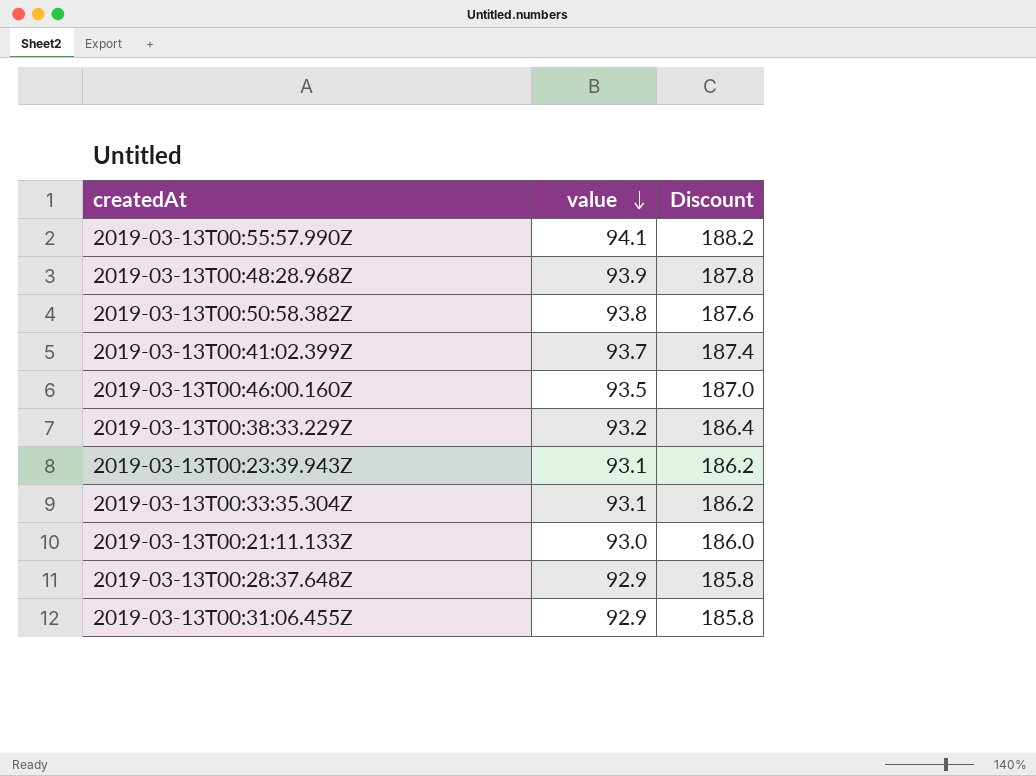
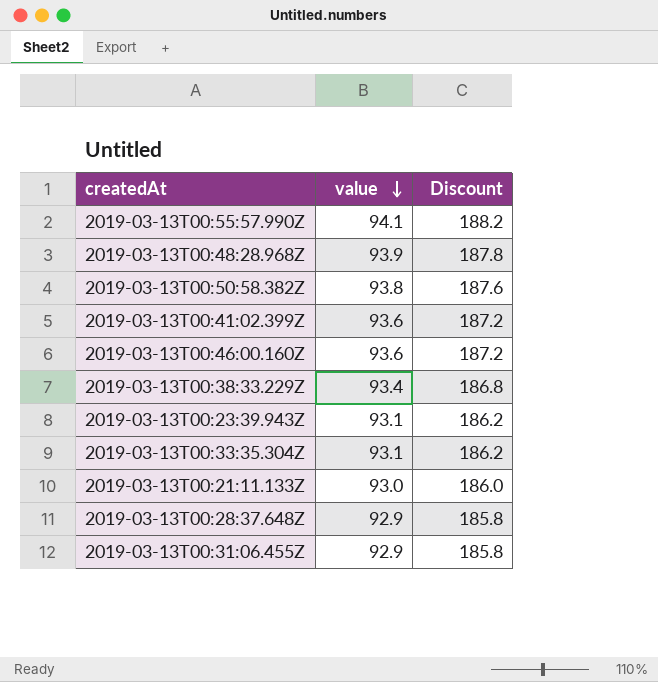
2019-03-13T00:41:02.399Z | value: 93.7 -> 93.6
2019-03-13T00:41:02.399Z | Discount: 187.4 -> 187.2
2019-03-13T00:46:00.160Z | value: 93.5 -> 93.6
2019-03-13T00:46:00.160Z | Discount: 187.0 -> 187.2
2019-03-13T00:38:33.229Z | value: 93.2 -> 93.4
2019-03-13T00:38:33.229Z | Discount: 186.4 -> 186.8

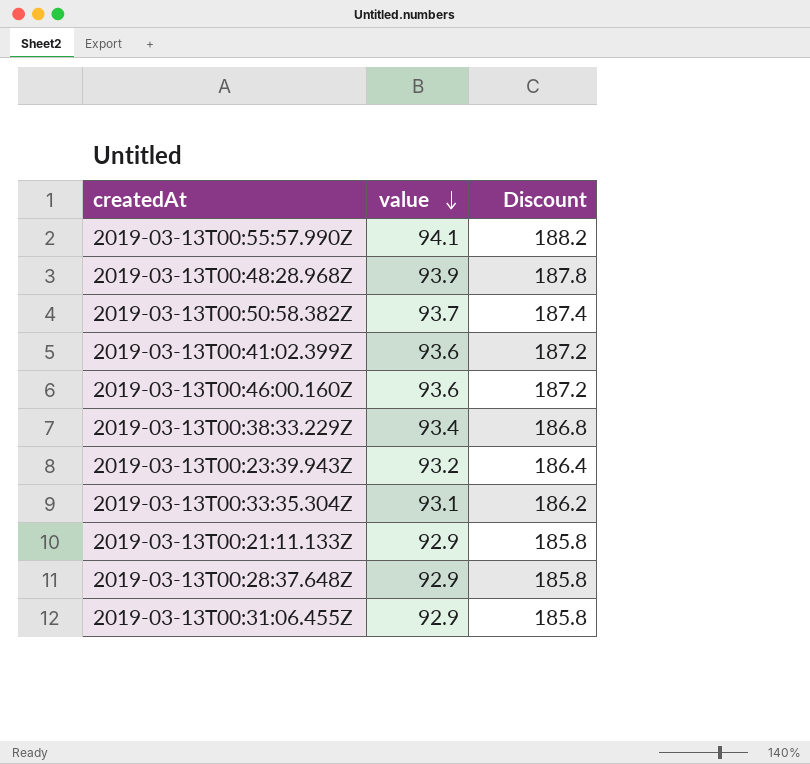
2019-03-13T00:50:58.382Z | value: 93.8 -> 93.7
2019-03-13T00:50:58.382Z | Discount: 187.6 -> 187.4
2019-03-13T00:23:39.943Z | value: 93.1 -> 93.2
2019-03-13T00:23:39.943Z | Discount: 186.2 -> 186.4
2019-03-13T00:21:11.133Z | value: 93.0 -> 92.9
2019-03-13T00:21:11.133Z | Discount: 186.0 -> 185.8

